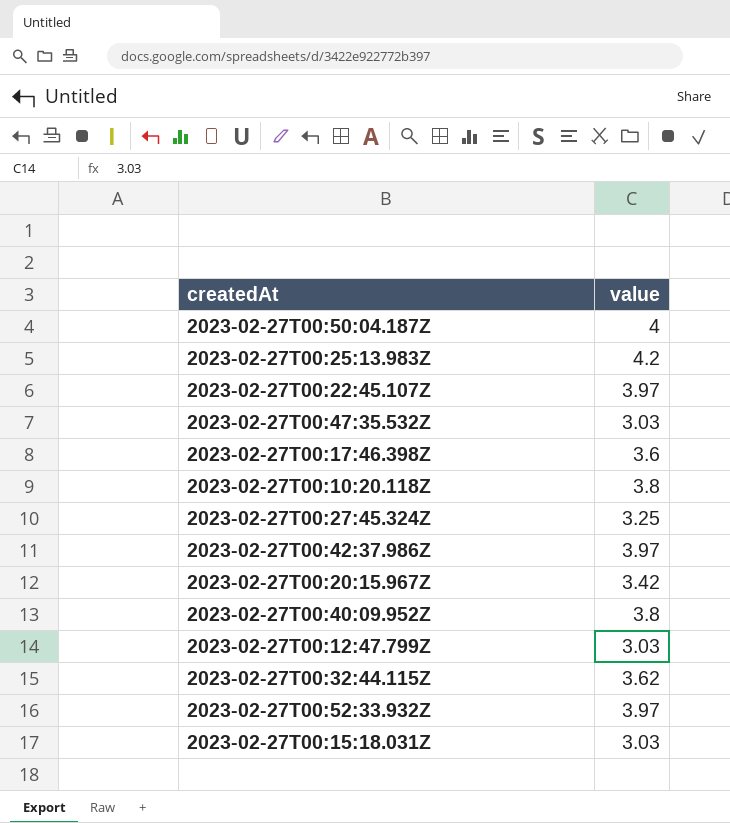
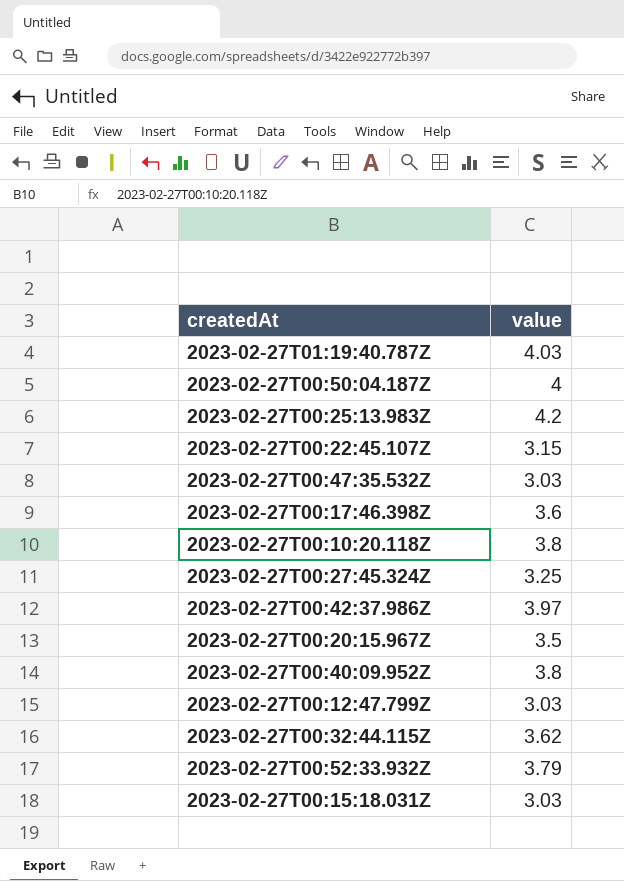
row 2023-02-27T01:19:40.787Z: none -> 4.03
2023-02-27T00:22:45.107Z | value: 3.97 -> 3.15
2023-02-27T00:20:15.967Z | value: 3.42 -> 3.5
2023-02-27T00:52:33.932Z | value: 3.97 -> 3.79

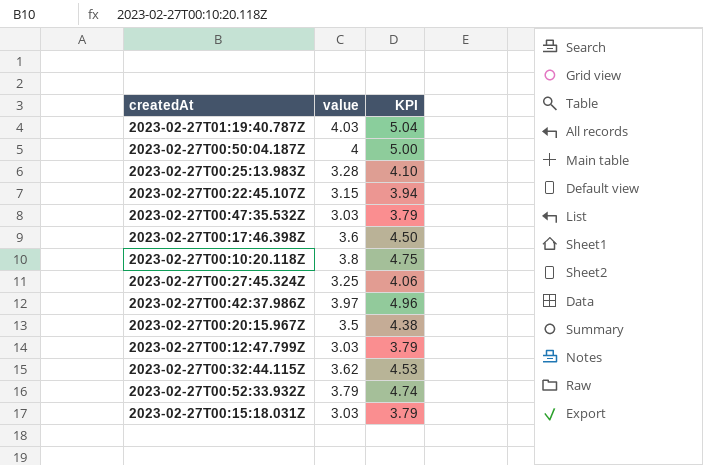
column KPI | formula: none -> [value] * 1.25
row 2023-02-27T00:40:09.952Z: 3.8 -> none
2023-02-27T00:25:13.983Z | value: 4.2 -> 3.28

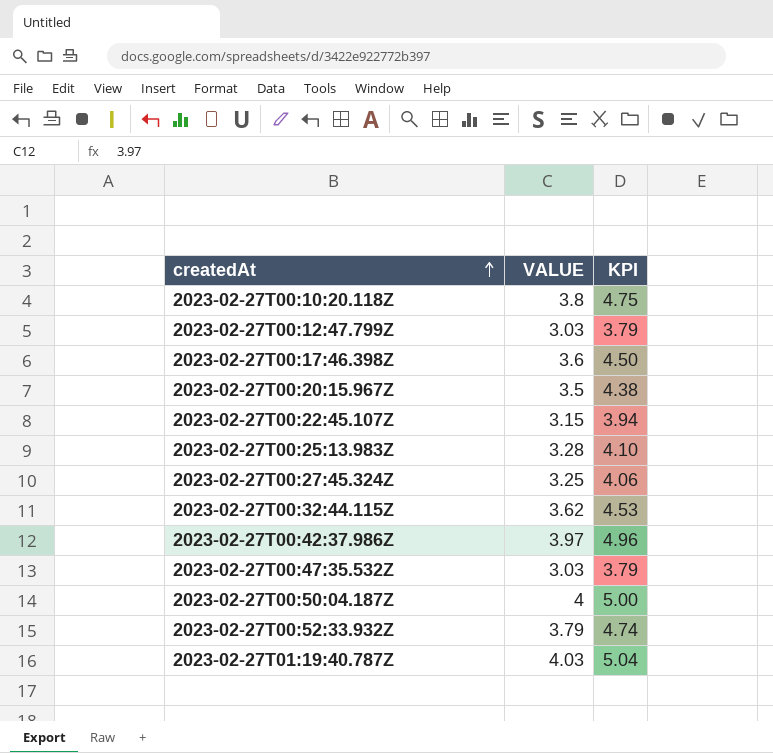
row order: none -> createdAt ascending
column name: value -> VALUE
row 2023-02-27T00:15:18.031Z: 3.03 | 3.79 -> none

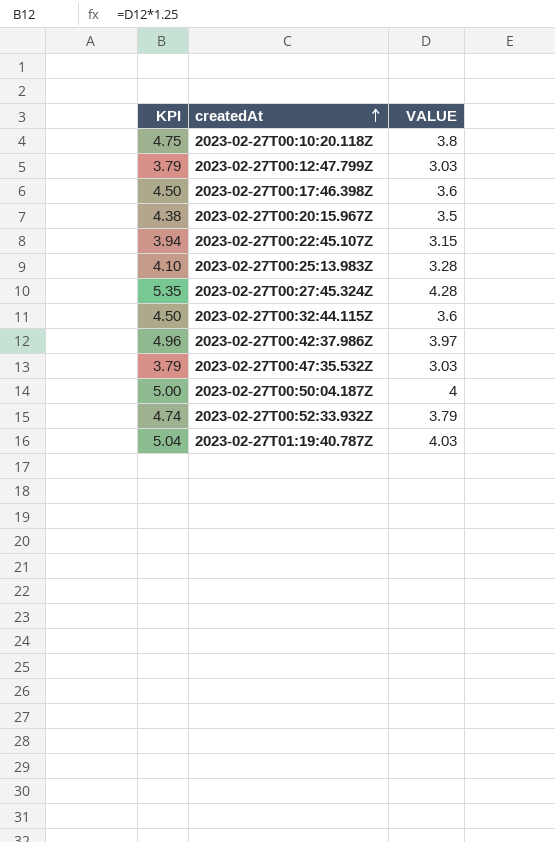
column KPI | position: 3 -> 1
2023-02-27T00:27:45.324Z | KPI: 4.06 -> 5.35
2023-02-27T00:27:45.324Z | VALUE: 3.25 -> 4.28
2023-02-27T00:32:44.115Z | KPI: 4.53 -> 4.50
2023-02-27T00:32:44.115Z | VALUE: 3.62 -> 3.6

